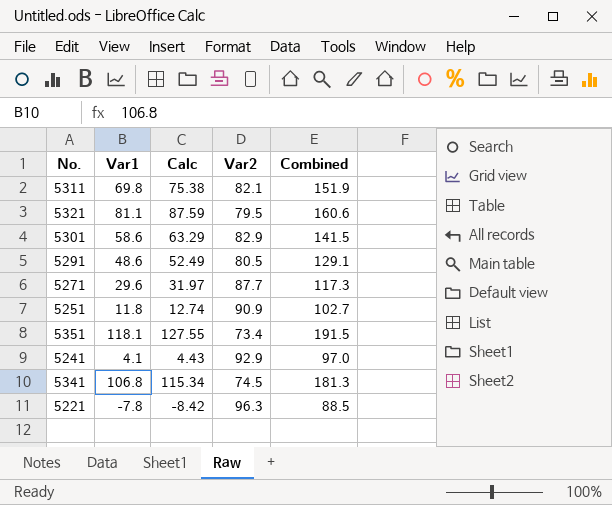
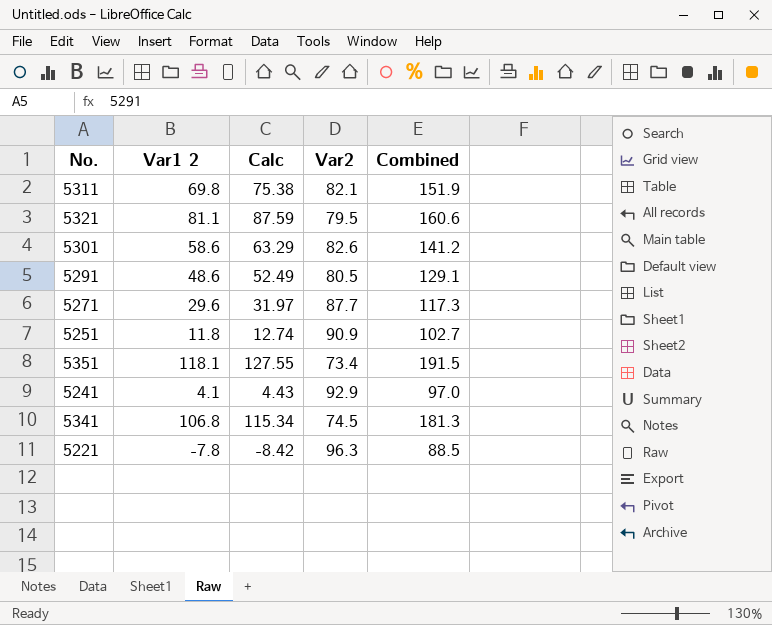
column name: Var1 -> Var1 2
5301 | Var2: 82.9 -> 82.6
5301 | Combined: 141.5 -> 141.2

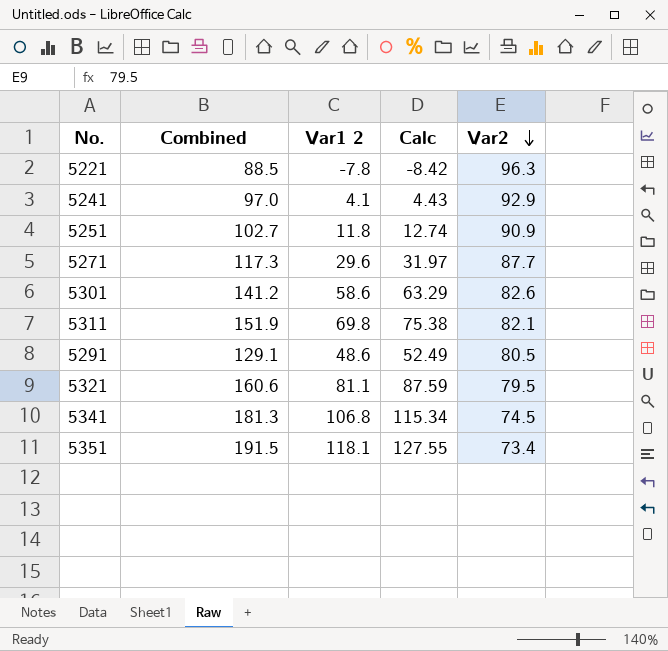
row order: none -> Var2 descending
column Combined | position: 5 -> 2

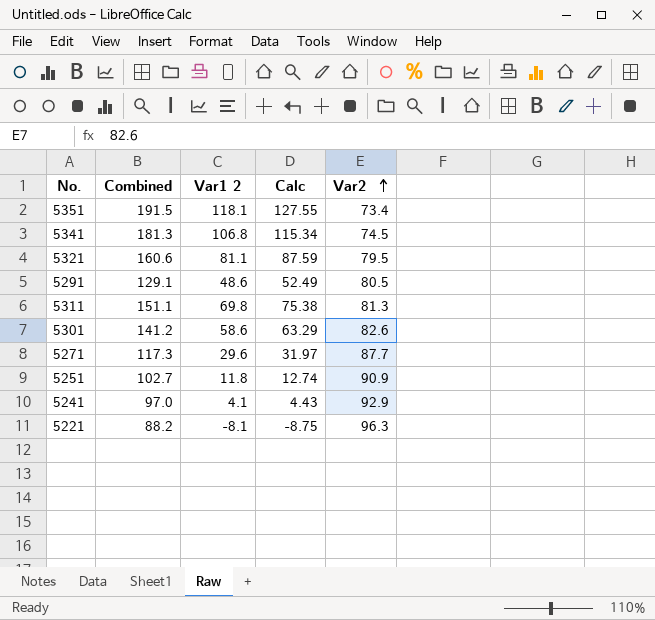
row order: Var2 descending -> Var2 ascending
5311 | Combined: 151.9 -> 151.1
5311 | Var2: 82.1 -> 81.3
5221 | Combined: 88.5 -> 88.2
5221 | Var1 2: -7.8 -> -8.1
5221 | Calc: -8.42 -> -8.75

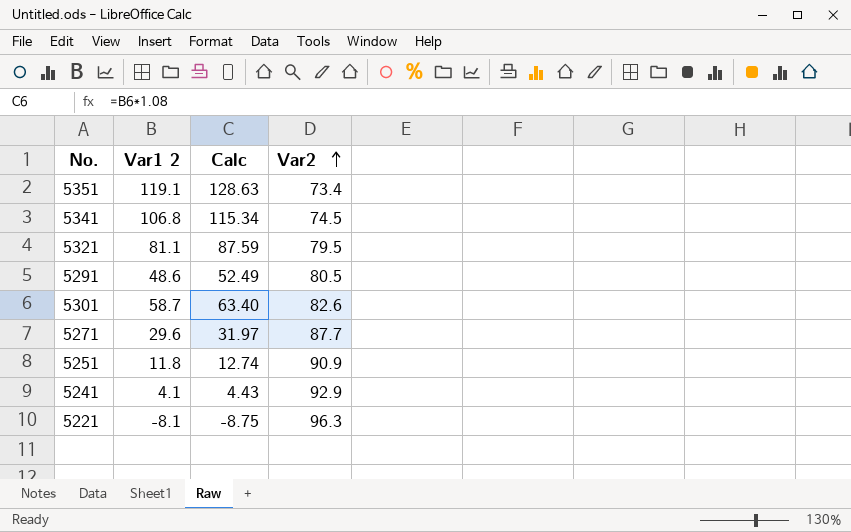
column Combined | formula: [Var1 2] + [Var2] -> none
row 5311: 151.1 | 69.8 | 75.38 | 81.3 -> none
5351 | Var1 2: 118.1 -> 119.1
5351 | Calc: 127.55 -> 128.63
5301 | Var1 2: 58.6 -> 58.7
5301 | Calc: 63.29 -> 63.40

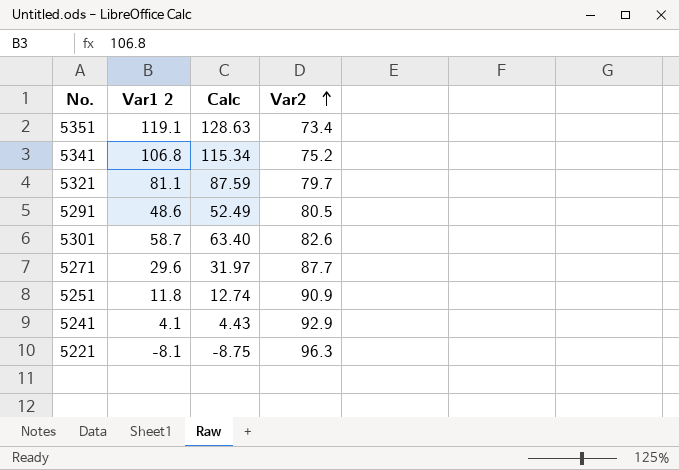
5341 | Var2: 74.5 -> 75.2
5321 | Var2: 79.5 -> 79.7

